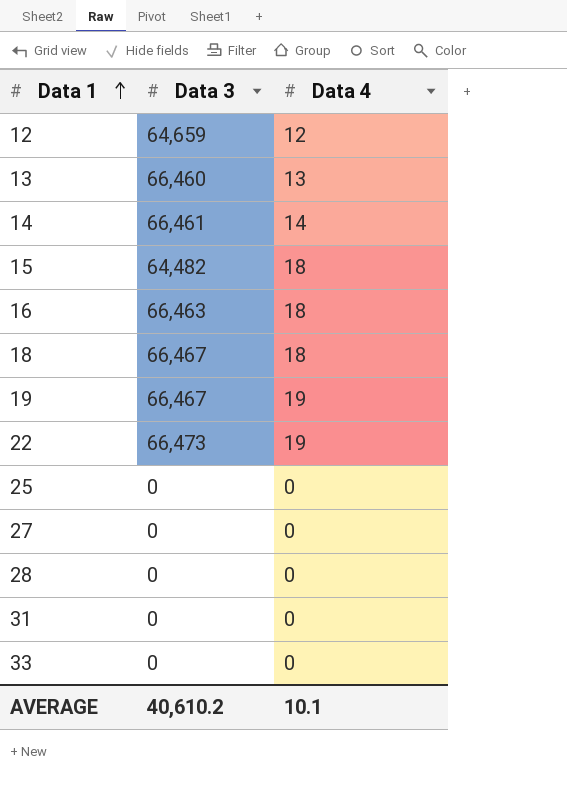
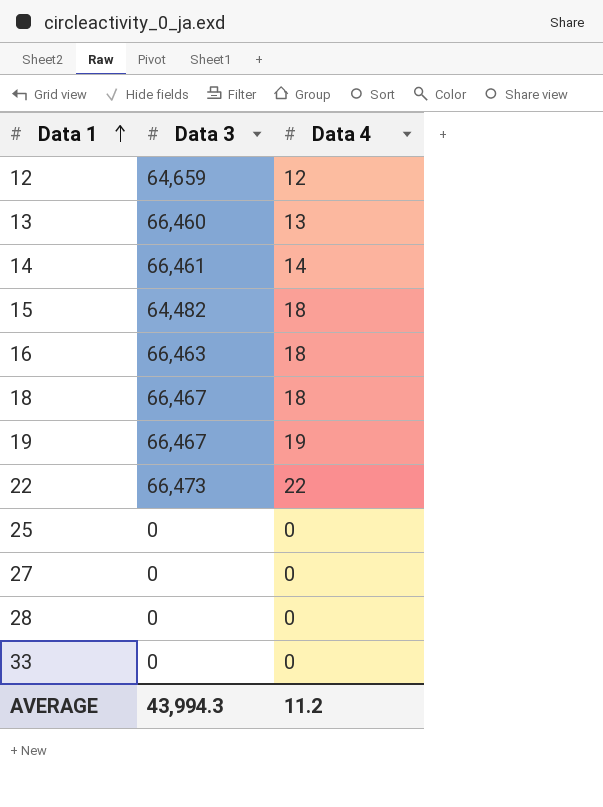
row 31: 0 | 0 -> none
22 | Data 4: 19 -> 22
AVERAGE | Data 3: 40,610.2 -> 43,994.3
AVERAGE | Data 4: 10.1 -> 11.2

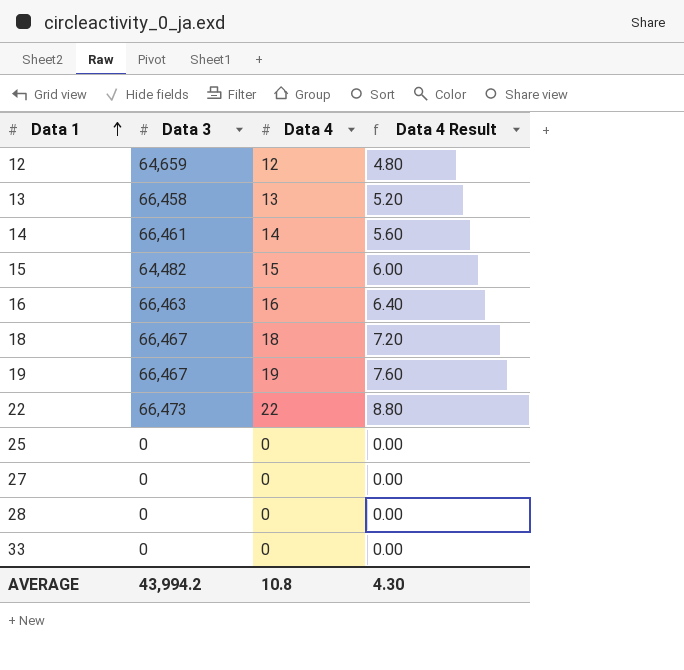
column Data 4 Result | formula: none -> [Data 4] * 0.4
13 | Data 3: 66,460 -> 66,458
15 | Data 4: 18 -> 15
16 | Data 4: 18 -> 16
AVERAGE | Data 3: 43,994.3 -> 43,994.2
AVERAGE | Data 4: 11.2 -> 10.8

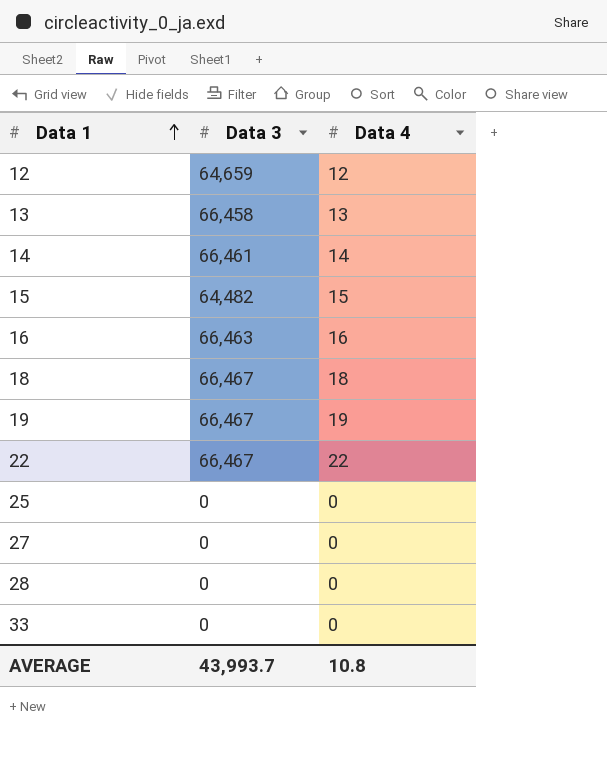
column Data 4 Result | formula: [Data 4] * 0.4 -> none
22 | Data 3: 66,473 -> 66,467
AVERAGE | Data 3: 43,994.2 -> 43,993.7

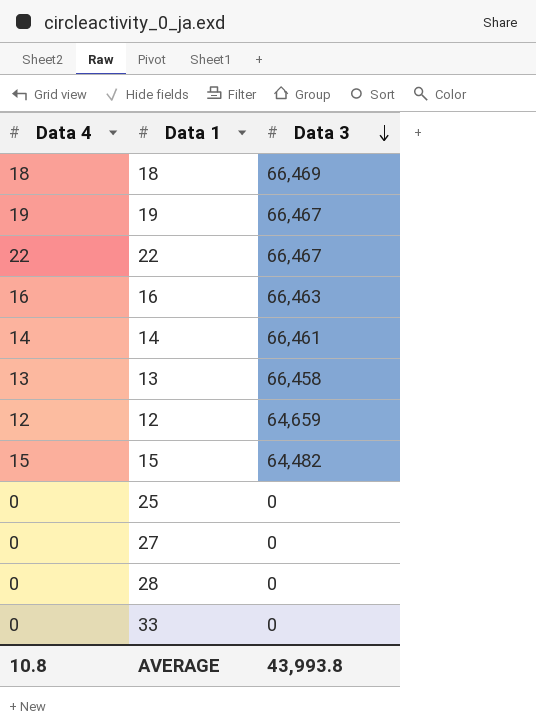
row order: Data 1 ascending -> Data 3 descending
column Data 4 | position: 3 -> 1
18 | Data 3: 66,467 -> 66,469
AVERAGE | Data 3: 43,993.7 -> 43,993.8

